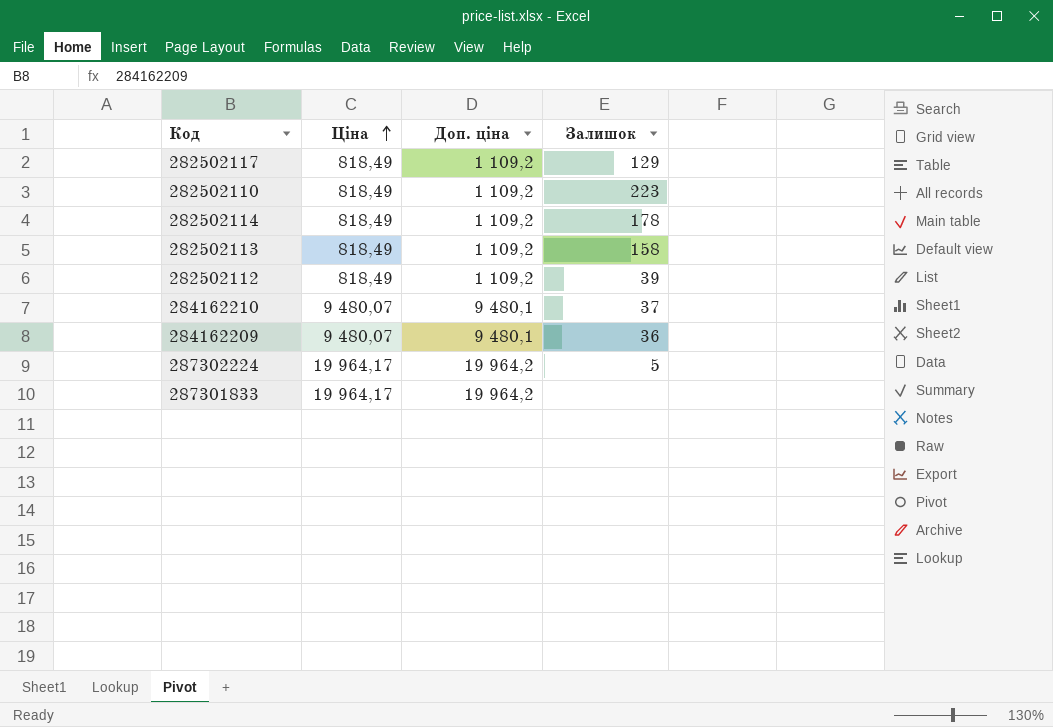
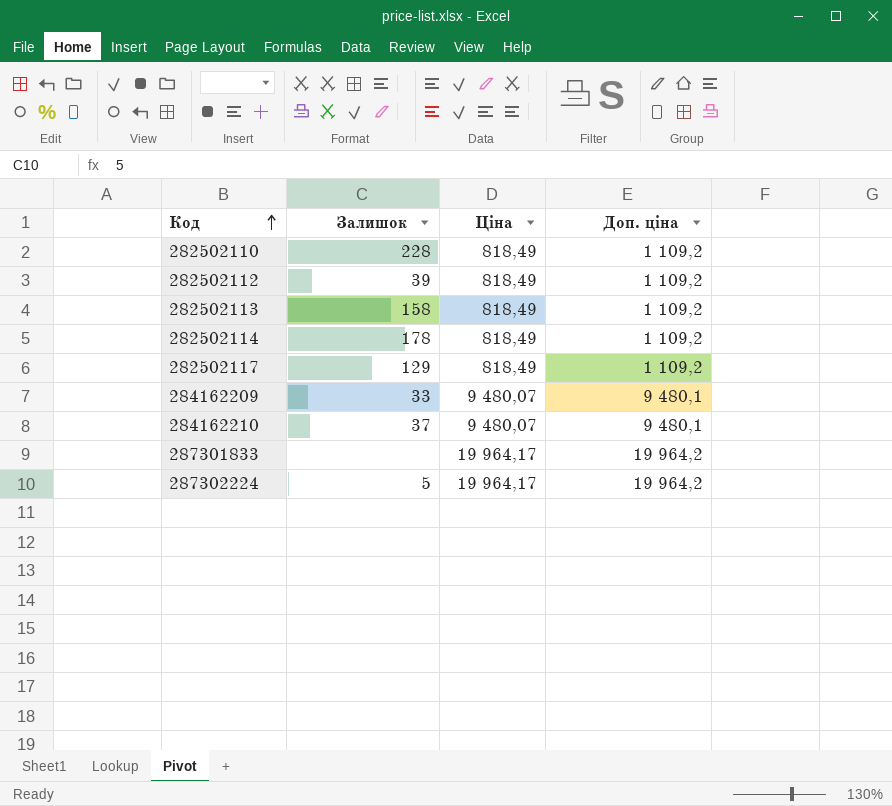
row order: Ціна ascending -> Код ascending
column Залишок | position: 4 -> 2
282502110 | Залишок: 223 -> 228
284162209 | Залишок: 36 -> 33

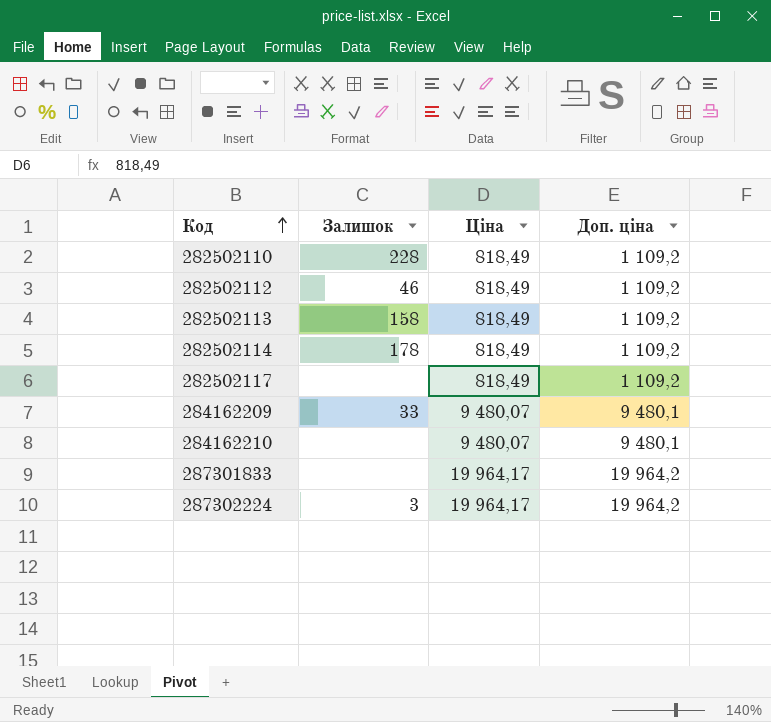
282502112 | Залишок: 39 -> 46
282502117 | Залишок: 129 -> none
284162210 | Залишок: 37 -> none
287302224 | Залишок: 5 -> 3

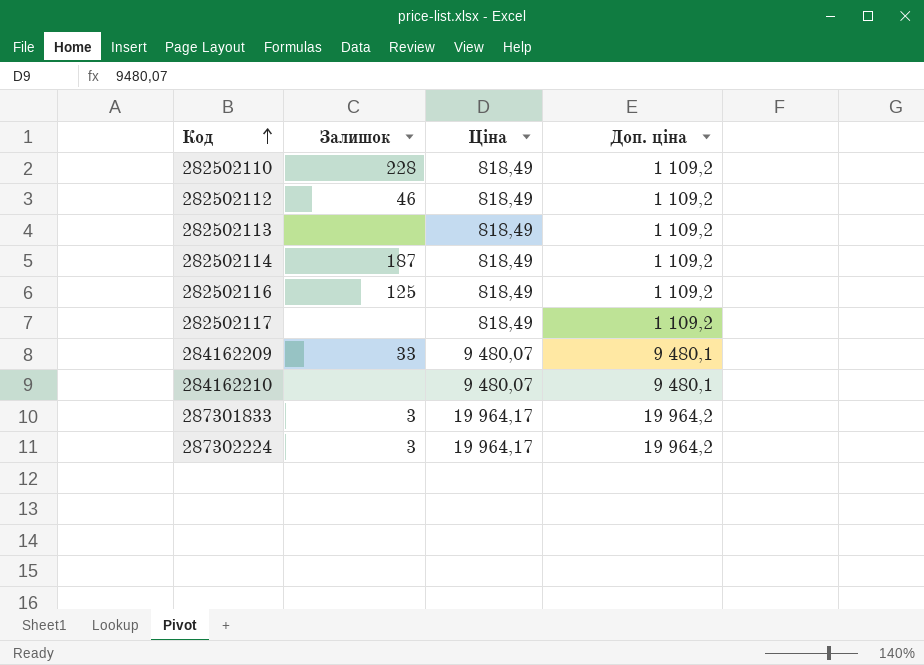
282502113 | Залишок: 158 -> none
282502114 | Залишок: 178 -> 187
row 282502116: none -> 125 | 818,49 | 1 109,2
287301833 | Залишок: none -> 3

